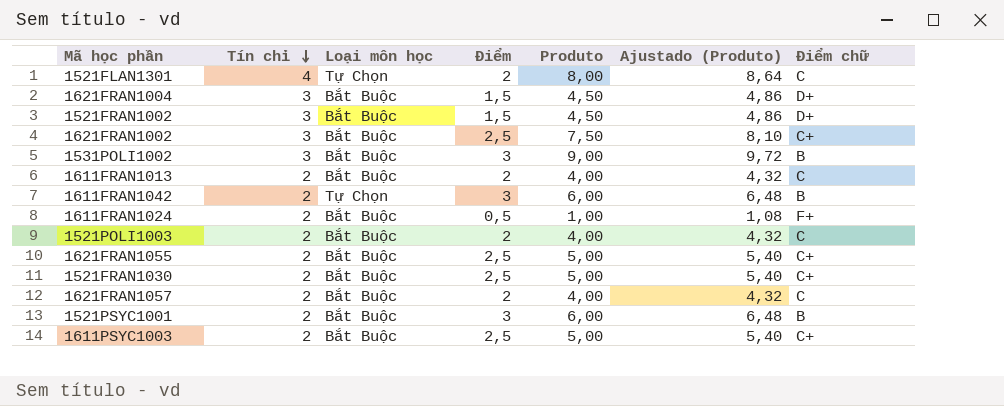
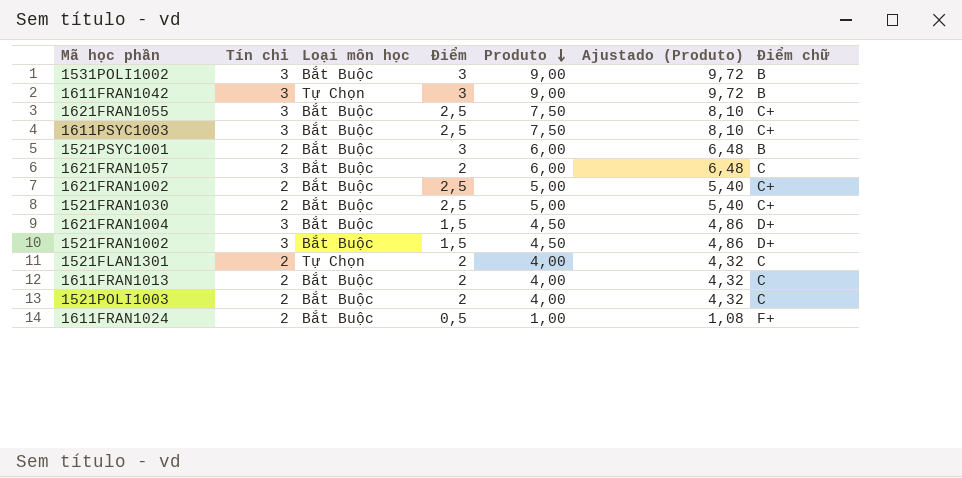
row order: Tín chỉ descending -> Produto descending
1611FRAN1042 | Tín chỉ: 2 -> 3
1611FRAN1042 | Produto: 6,00 -> 9,00
1611FRAN1042 | Ajustado (Produto): 6,48 -> 9,72
1621FRAN1055 | Tín chỉ: 2 -> 3
1621FRAN1055 | Produto: 5,00 -> 7,50
1621FRAN1055 | Ajustado (Produto): 5,40 -> 8,10
1611PSYC1003 | Tín chỉ: 2 -> 3
1611PSYC1003 | Produto: 5,00 -> 7,50
1611PSYC1003 | Ajustado (Produto): 5,40 -> 8,10
1621FRAN1057 | Tín chỉ: 2 -> 3
1621FRAN1057 | Produto: 4,00 -> 6,00
1621FRAN1057 | Ajustado (Produto): 4,32 -> 6,48
1621FRAN1002 | Tín chỉ: 3 -> 2
1621FRAN1002 | Produto: 7,50 -> 5,00
1621FRAN1002 | Ajustado (Produto): 8,10 -> 5,40
1521FLAN1301 | Tín chỉ: 4 -> 2
1521FLAN1301 | Produto: 8,00 -> 4,00
1521FLAN1301 | Ajustado (Produto): 8,64 -> 4,32

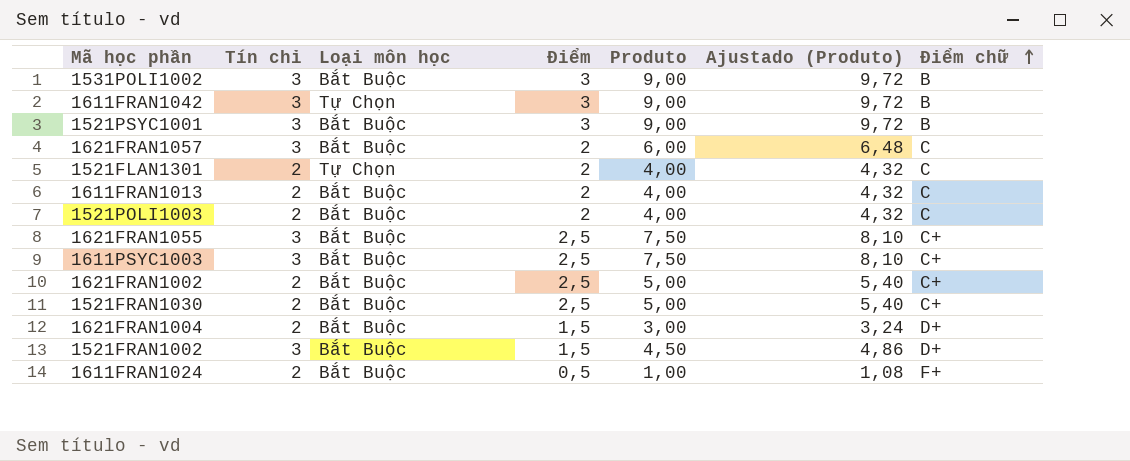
row order: Produto descending -> Điểm chữ ascending
1521PSYC1001 | Tín chỉ: 2 -> 3
1521PSYC1001 | Produto: 6,00 -> 9,00
1521PSYC1001 | Ajustado (Produto): 6,48 -> 9,72
1621FRAN1004 | Tín chỉ: 3 -> 2
1621FRAN1004 | Produto: 4,50 -> 3,00
1621FRAN1004 | Ajustado (Produto): 4,86 -> 3,24

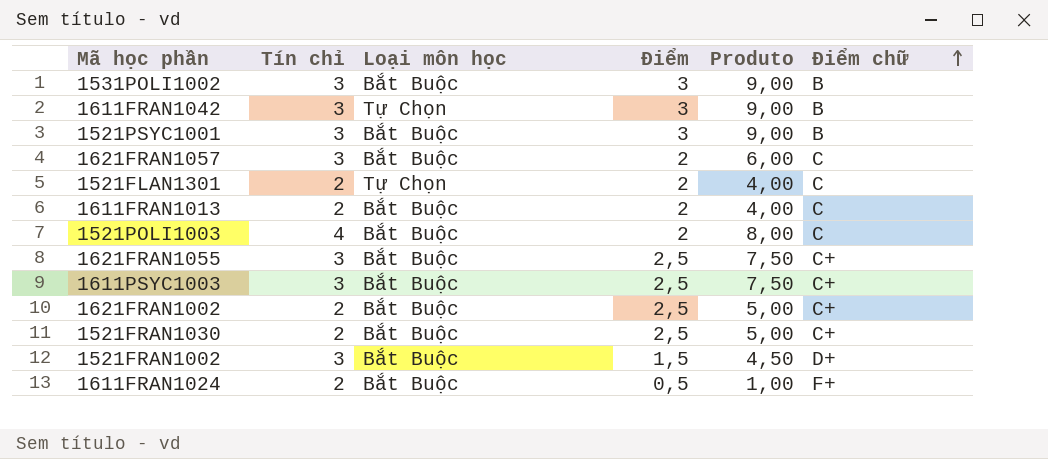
column Ajustado (Produto) | formula: [Produto] * 1,08 -> none
row 1621FRAN1004: 2 | Bắt Buộc | 1,5 | 3,00 | 3,24 | D+ -> none
1521POLI1003 | Tín chỉ: 2 -> 4
1521POLI1003 | Produto: 4,00 -> 8,00

